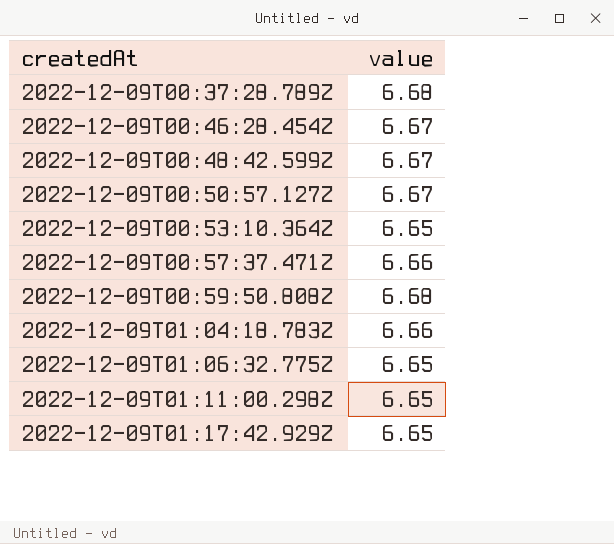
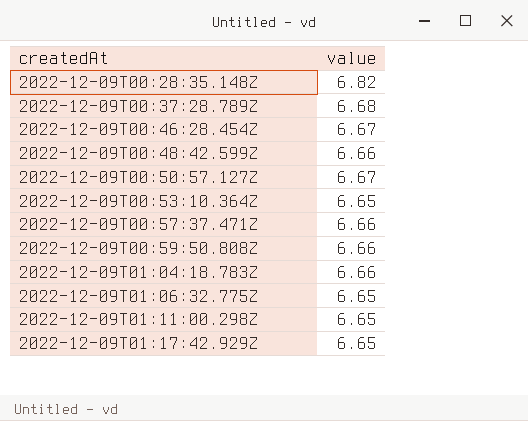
row 2022-12-09T00:28:35.148Z: none -> 6.82
2022-12-09T00:48:42.599Z | value: 6.67 -> 6.66
2022-12-09T00:59:50.808Z | value: 6.68 -> 6.66

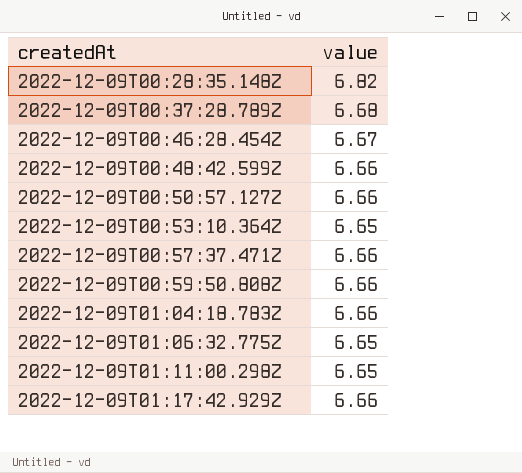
2022-12-09T00:50:57.127Z | value: 6.67 -> 6.66
2022-12-09T01:17:42.929Z | value: 6.65 -> 6.66

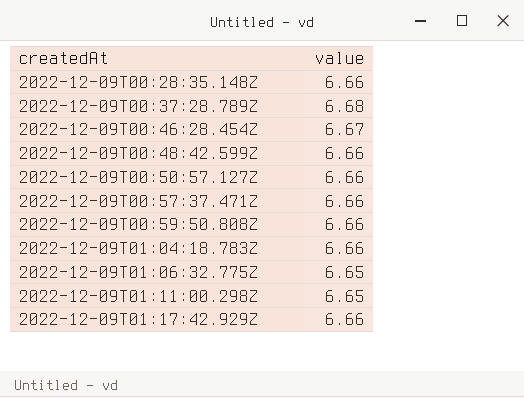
row 2022-12-09T00:53:10.364Z: 6.65 -> none
2022-12-09T00:28:35.148Z | value: 6.82 -> 6.66

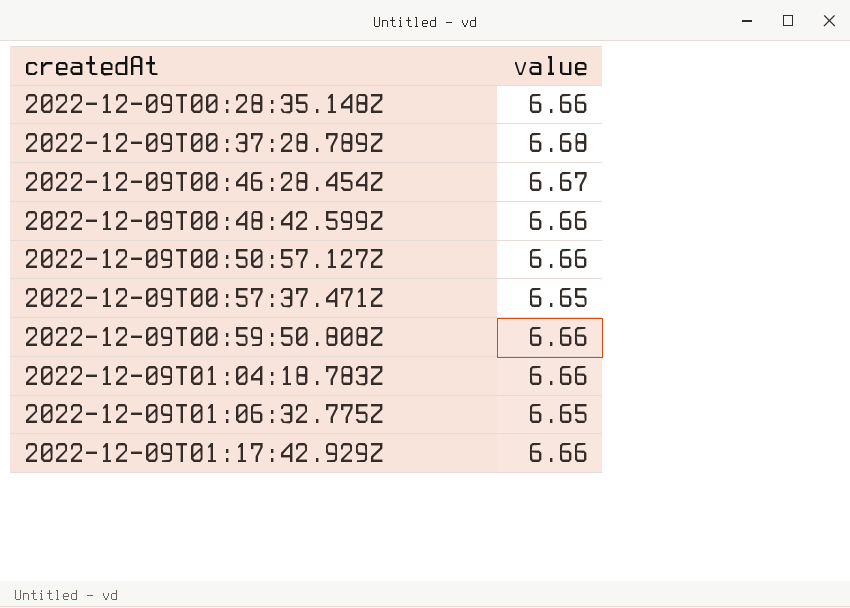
row 2022-12-09T01:11:00.298Z: 6.65 -> none
2022-12-09T00:57:37.471Z | value: 6.66 -> 6.65

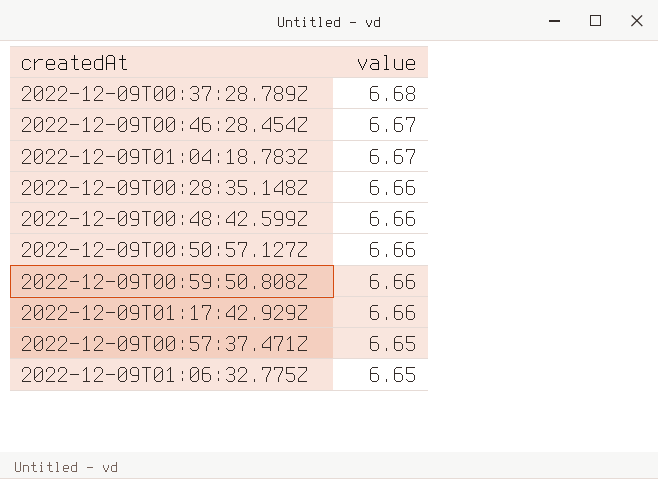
row order: createdAt ascending -> value descending
2022-12-09T01:04:18.783Z | value: 6.66 -> 6.67

